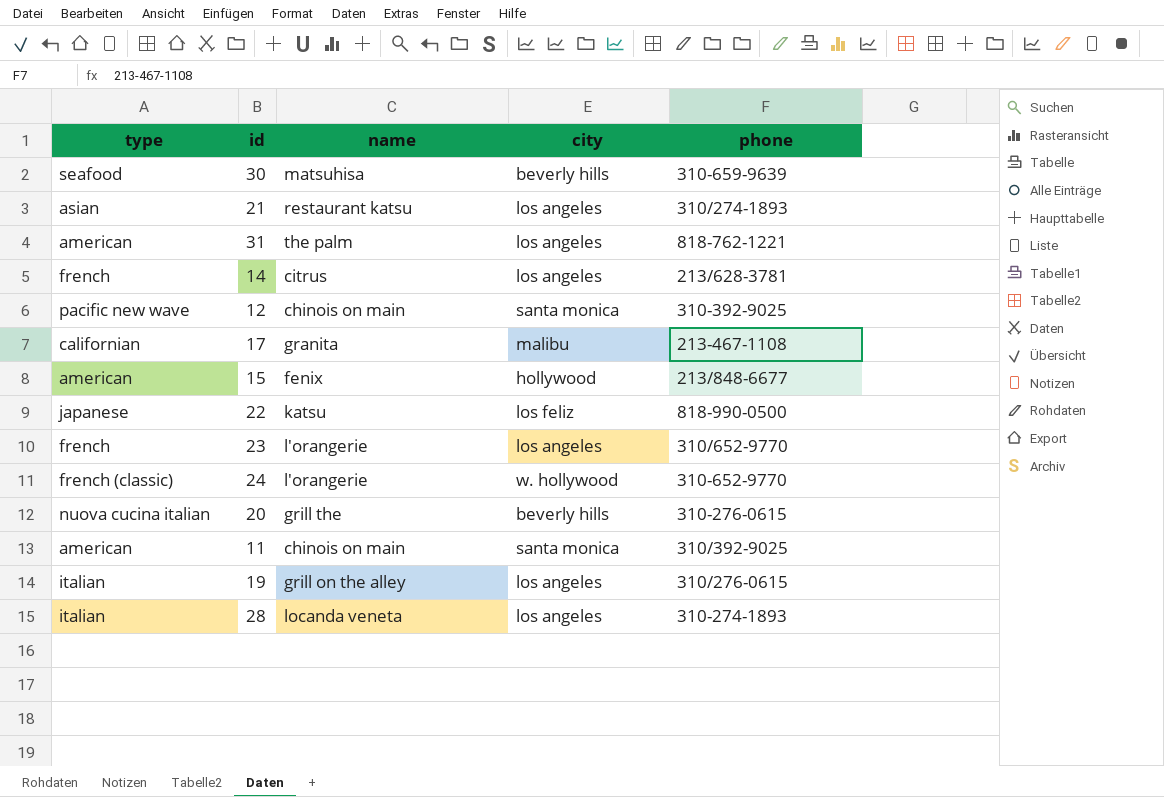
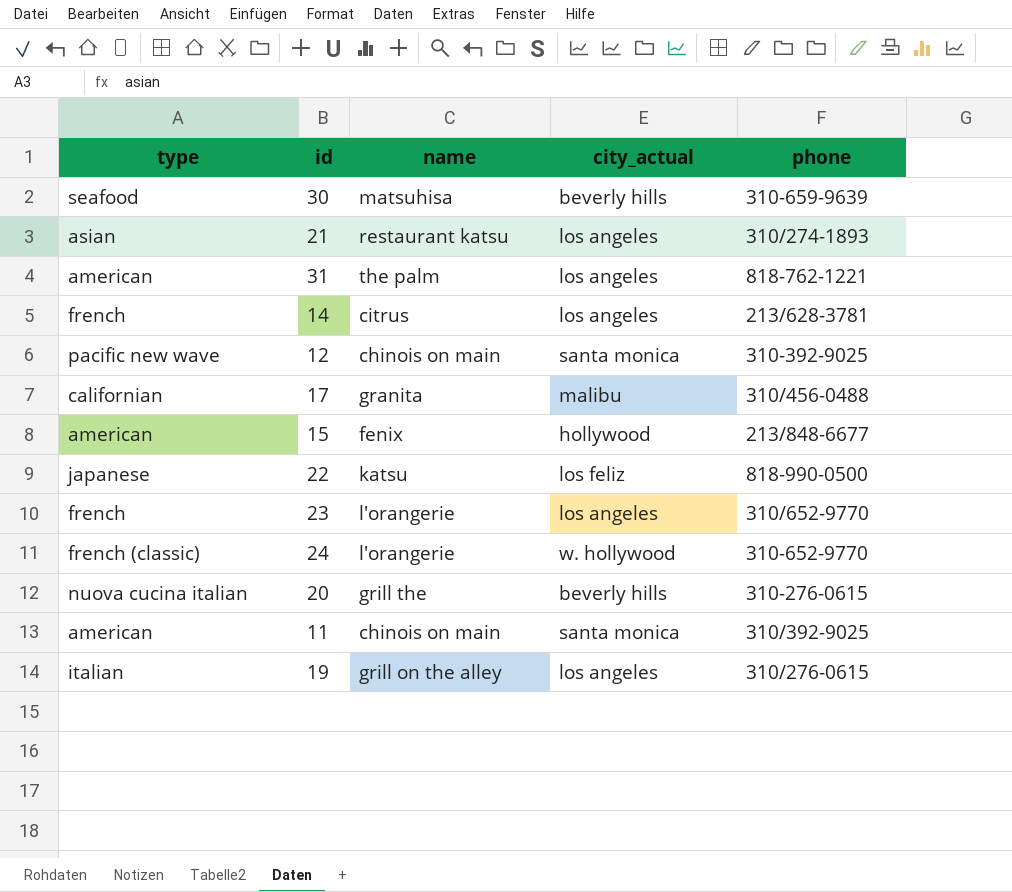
column name: city -> city_actual
row 28: italian | locanda veneta | los angeles | 310-274-1893 -> none
17 | phone: 213-467-1108 -> 310/456-0488

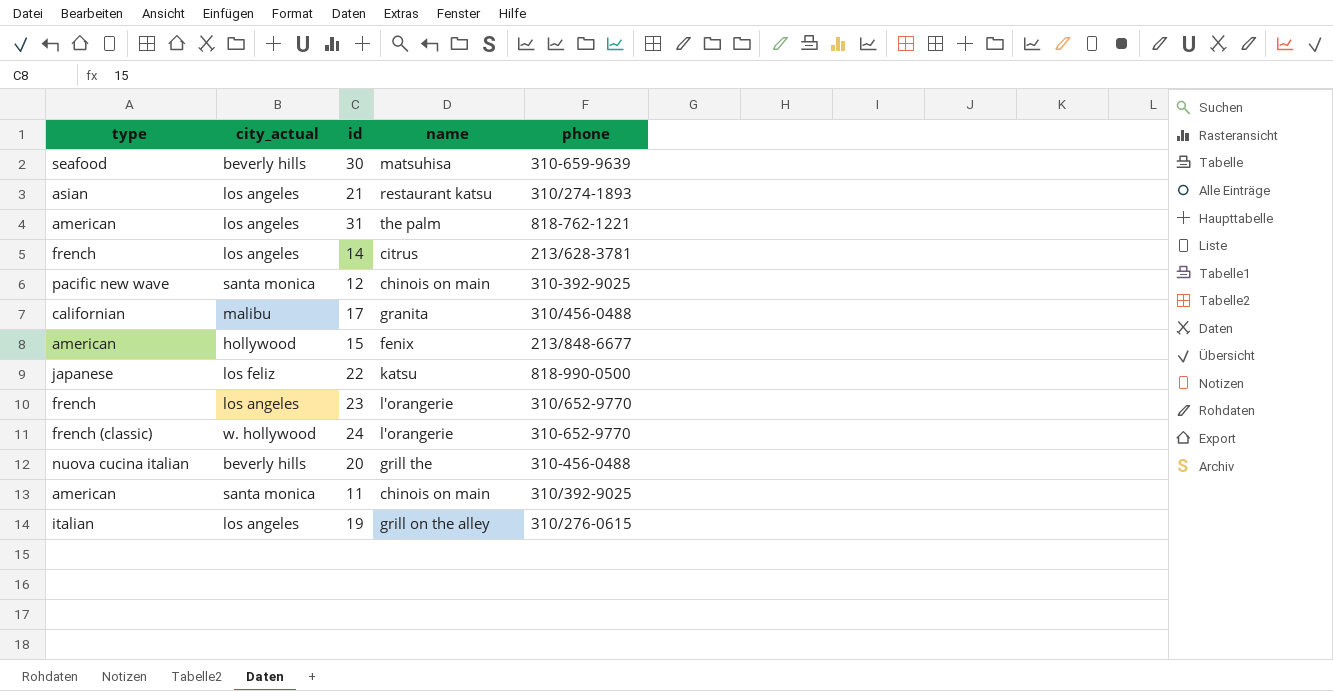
column city_actual | position: 4 -> 2
20 | phone: 310-276-0615 -> 310-456-0488

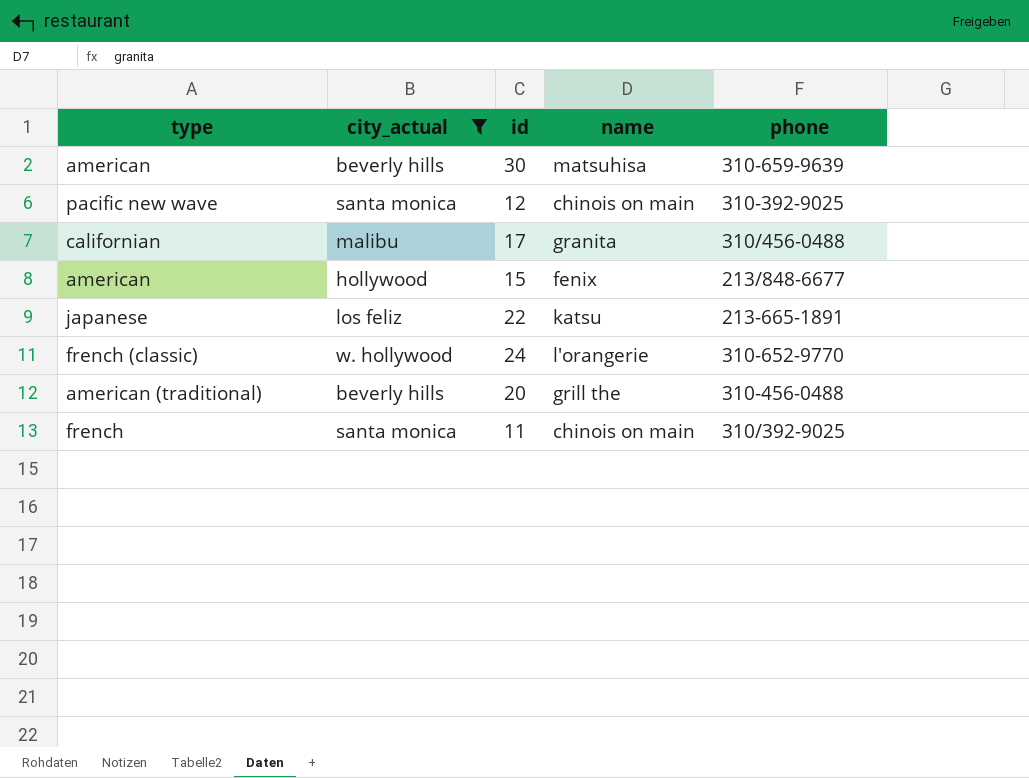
filter: none -> city_actual != los angeles
30 | type: seafood -> american
22 | phone: 818-990-0500 -> 213-665-1891
20 | type: nuova cucina italian -> american (traditional)
11 | type: american -> french

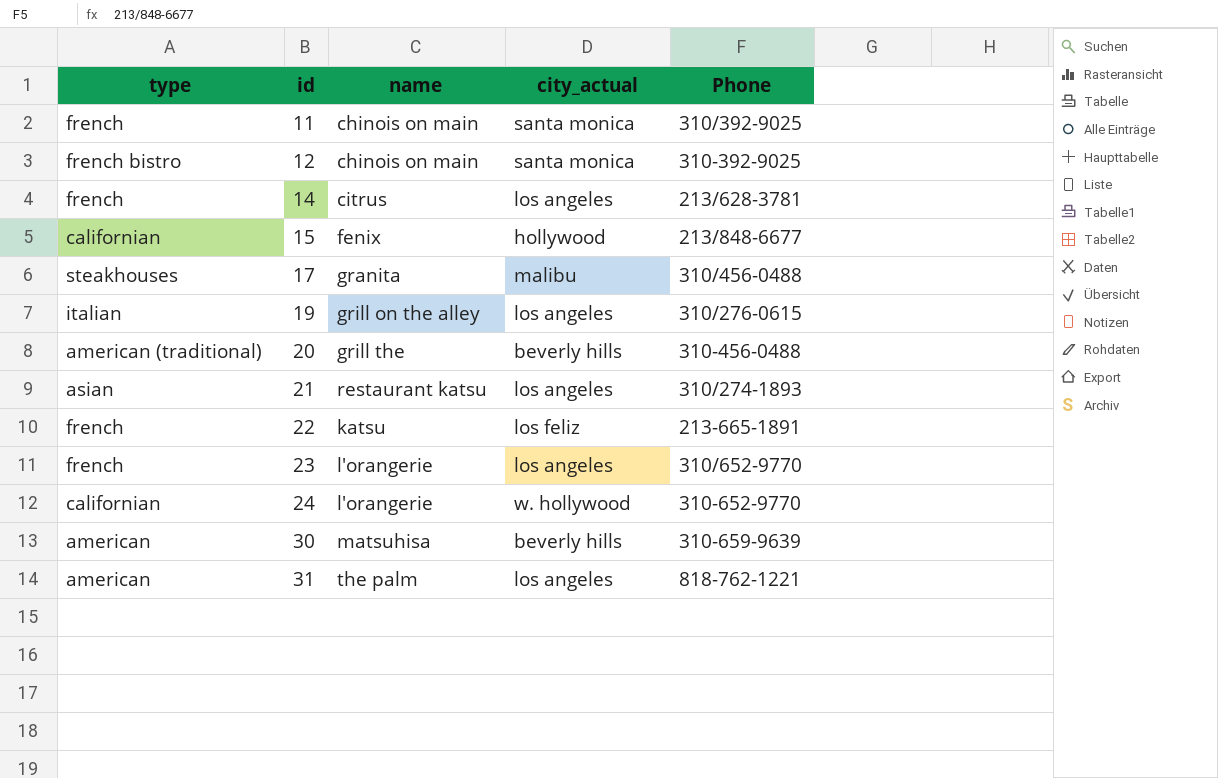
filter: city_actual != los angeles -> none
row order: none -> id ascending
column city_actual | position: 2 -> 4
column name: phone -> Phone
12 | type: pacific new wave -> french bistro
15 | type: american -> californian
17 | type: californian -> steakhouses
22 | type: japanese -> french
24 | type: french (classic) -> californian

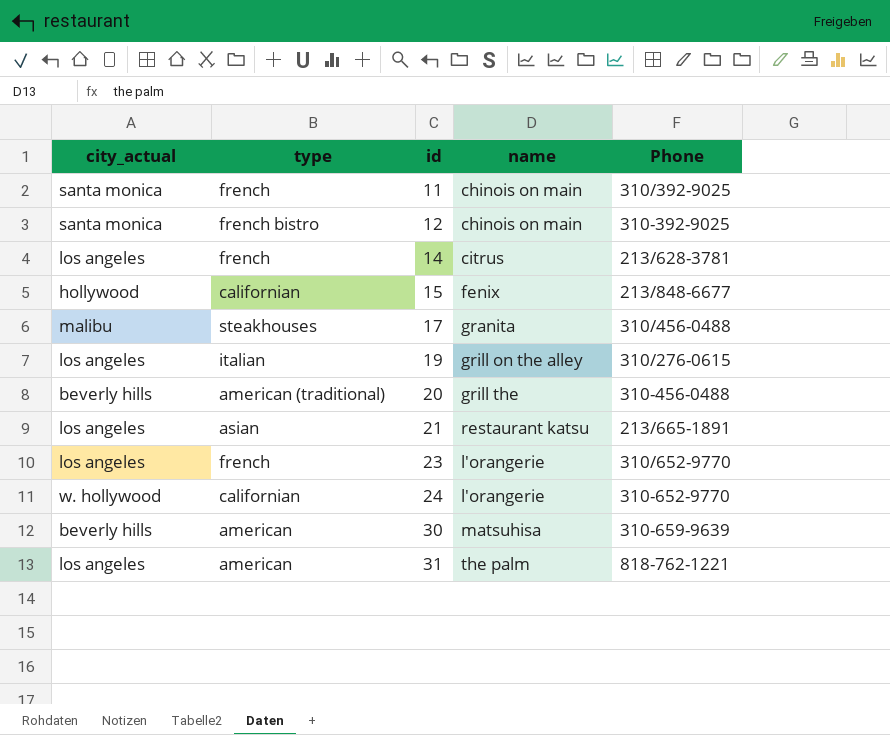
column city_actual | position: 4 -> 1
row 22: french | katsu | los feliz | 213-665-1891 -> none
21 | Phone: 310/274-1893 -> 213/665-1891

